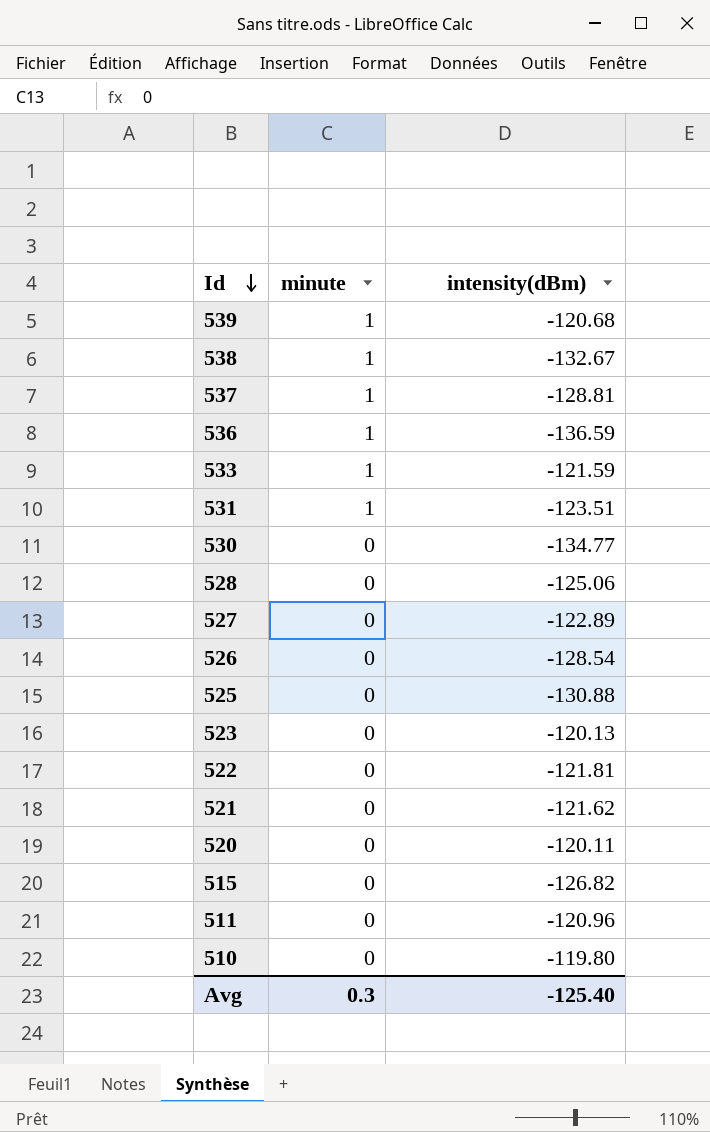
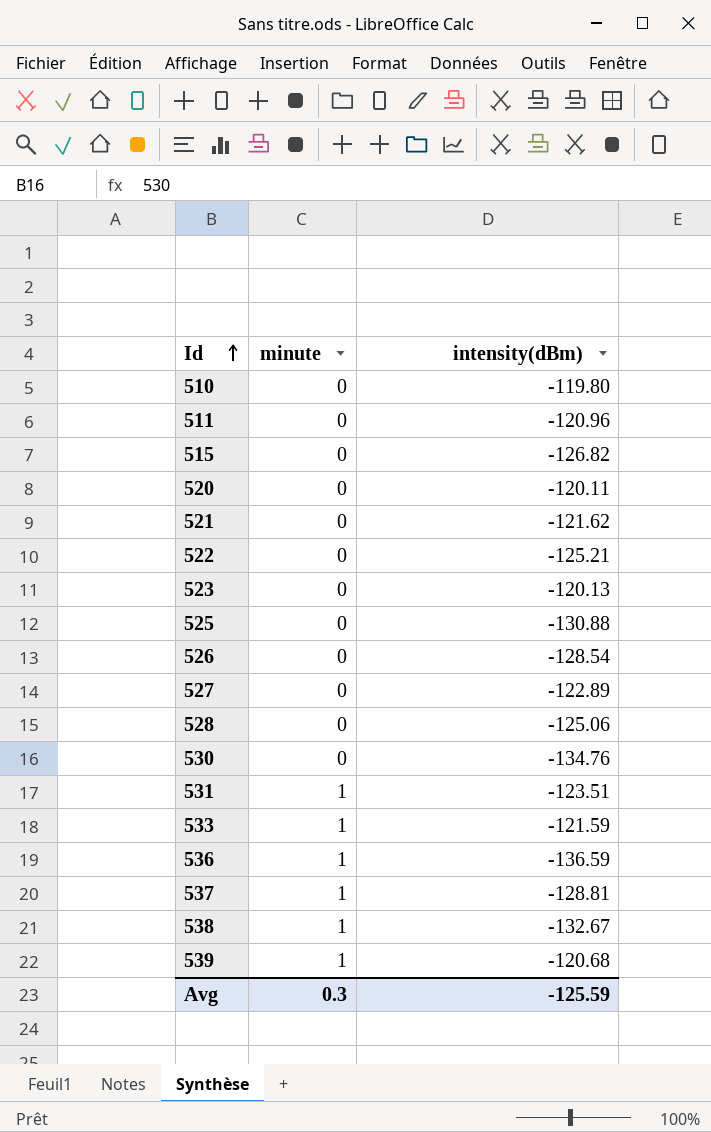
row order: Id descending -> Id ascending
522 | intensity(dBm): -121.81 -> -125.21
530 | intensity(dBm): -134.77 -> -134.76
Avg | intensity(dBm): -125.40 -> -125.59

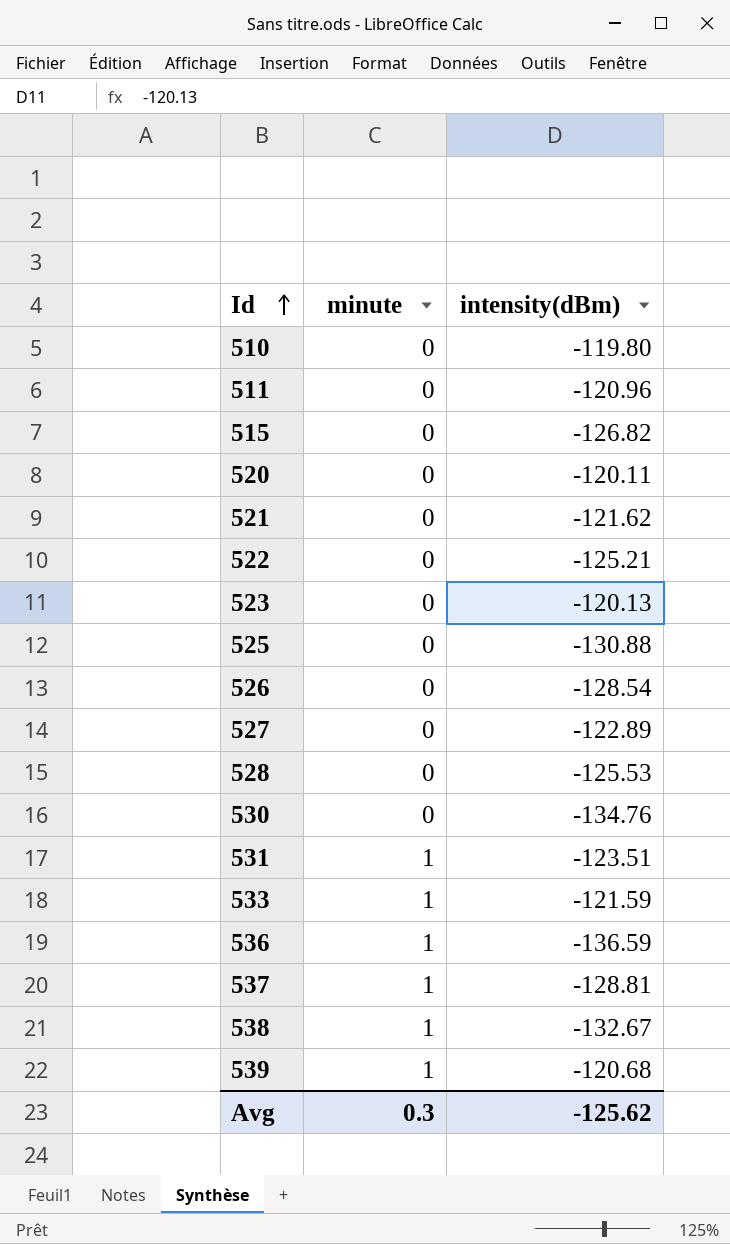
528 | intensity(dBm): -125.06 -> -125.53
Avg | intensity(dBm): -125.59 -> -125.62

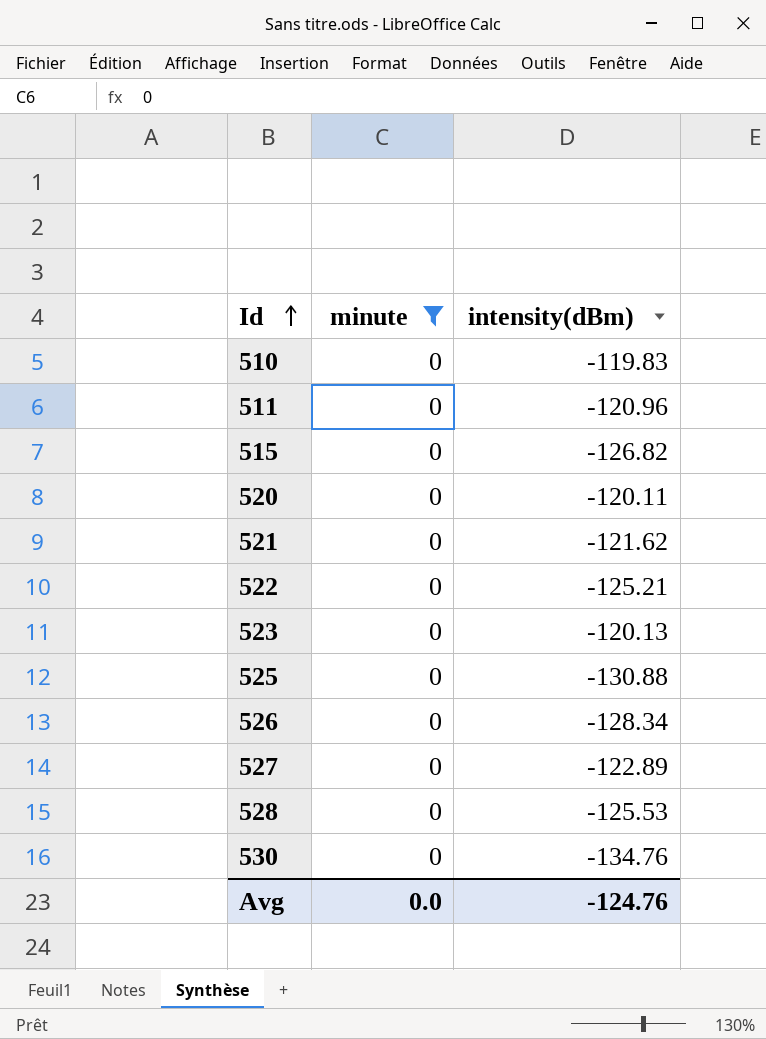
filter: none -> minute = 0
510 | intensity(dBm): -119.80 -> -119.83
526 | intensity(dBm): -128.54 -> -128.34
Avg | minute: 0.3 -> 0.0
Avg | intensity(dBm): -125.62 -> -124.76

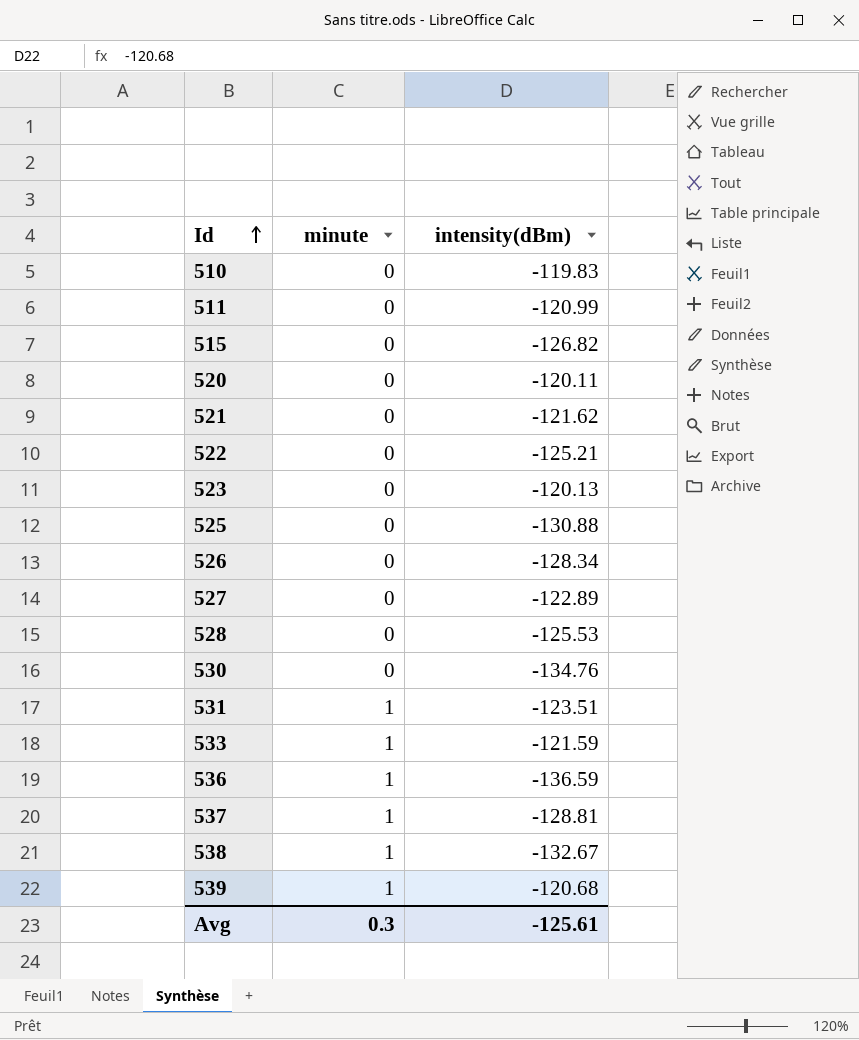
filter: minute = 0 -> none
511 | intensity(dBm): -120.96 -> -120.99
Avg | minute: 0.0 -> 0.3
Avg | intensity(dBm): -124.76 -> -125.61

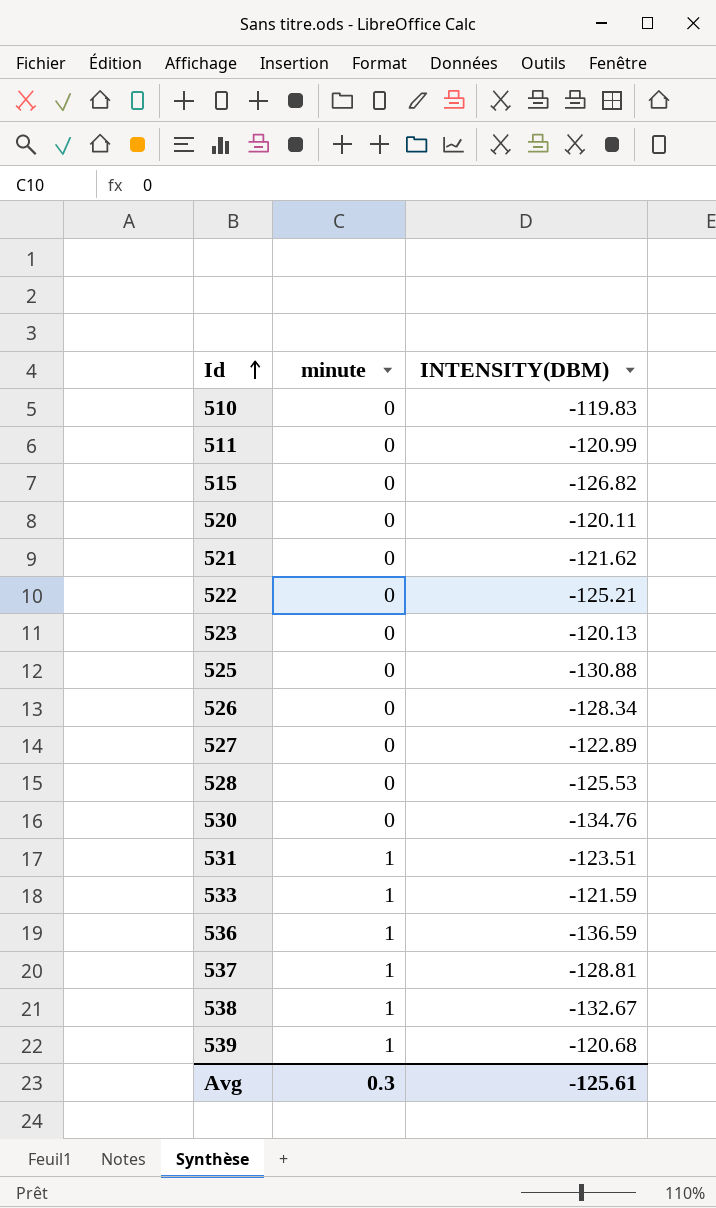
column name: intensity(dBm) -> INTENSITY(DBM)

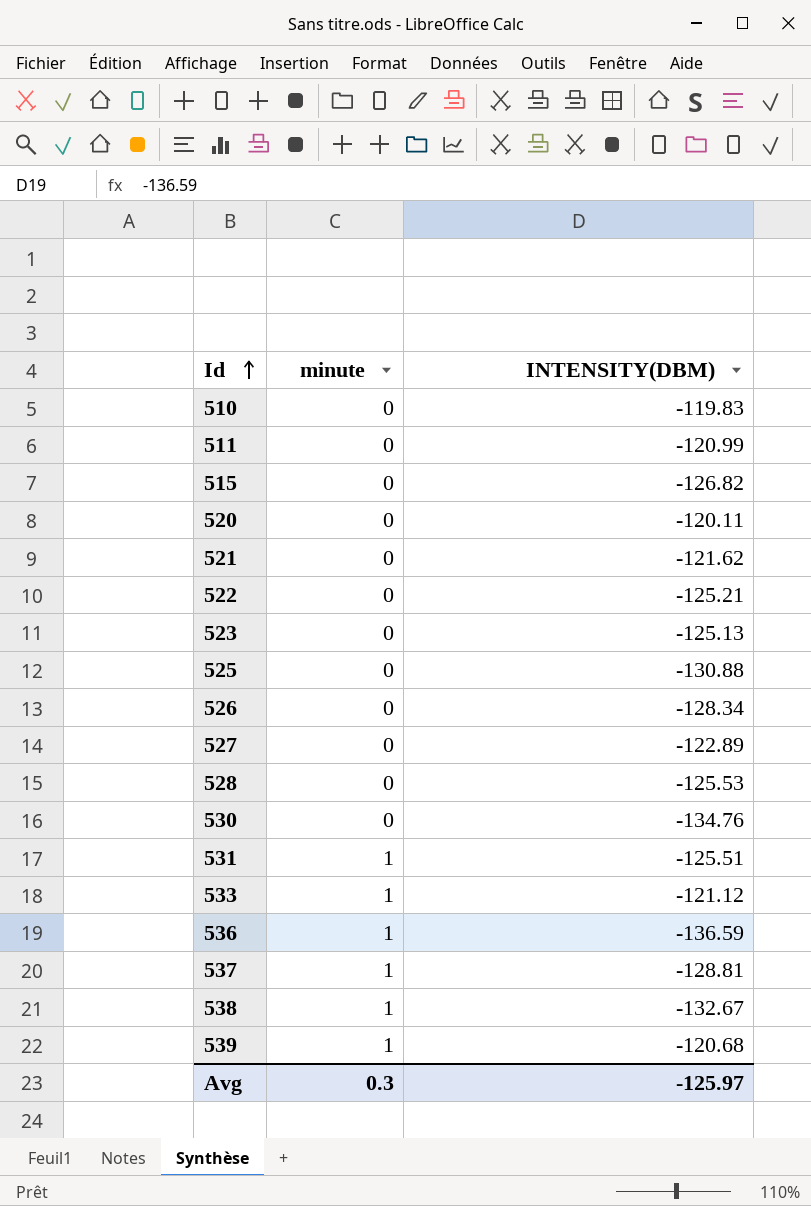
523 | INTENSITY(DBM): -120.13 -> -125.13
531 | INTENSITY(DBM): -123.51 -> -125.51
533 | INTENSITY(DBM): -121.59 -> -121.12
Avg | INTENSITY(DBM): -125.61 -> -125.97

